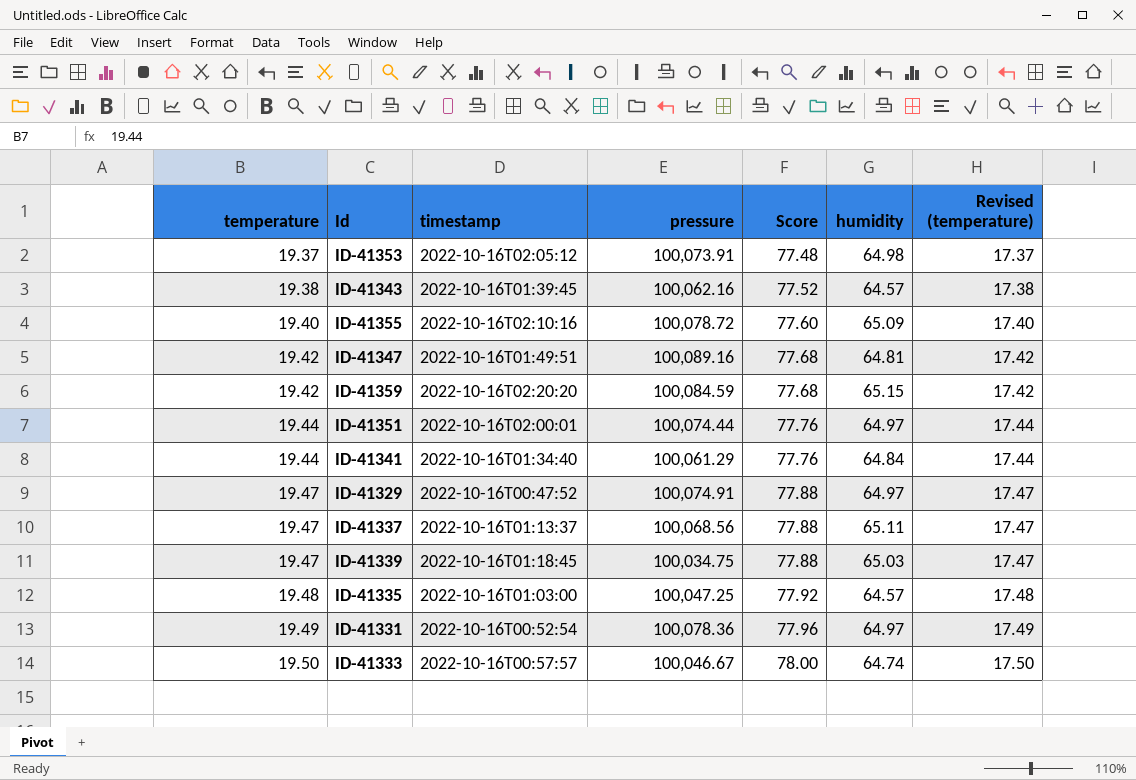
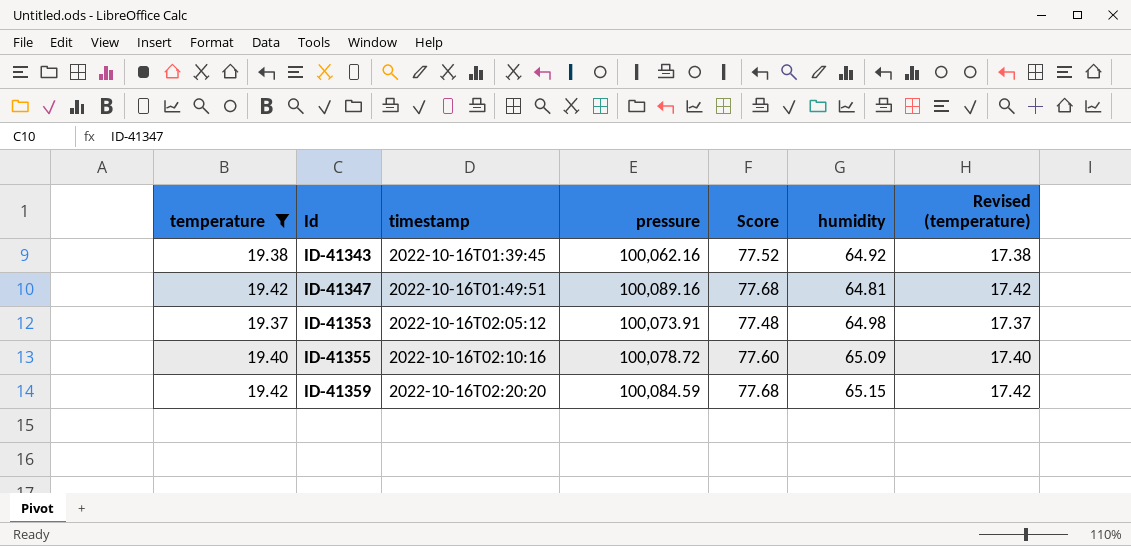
filter: none -> temperature <= 19.42
row order: temperature ascending -> Id ascending
ID-41343 | humidity: 64.57 -> 64.92

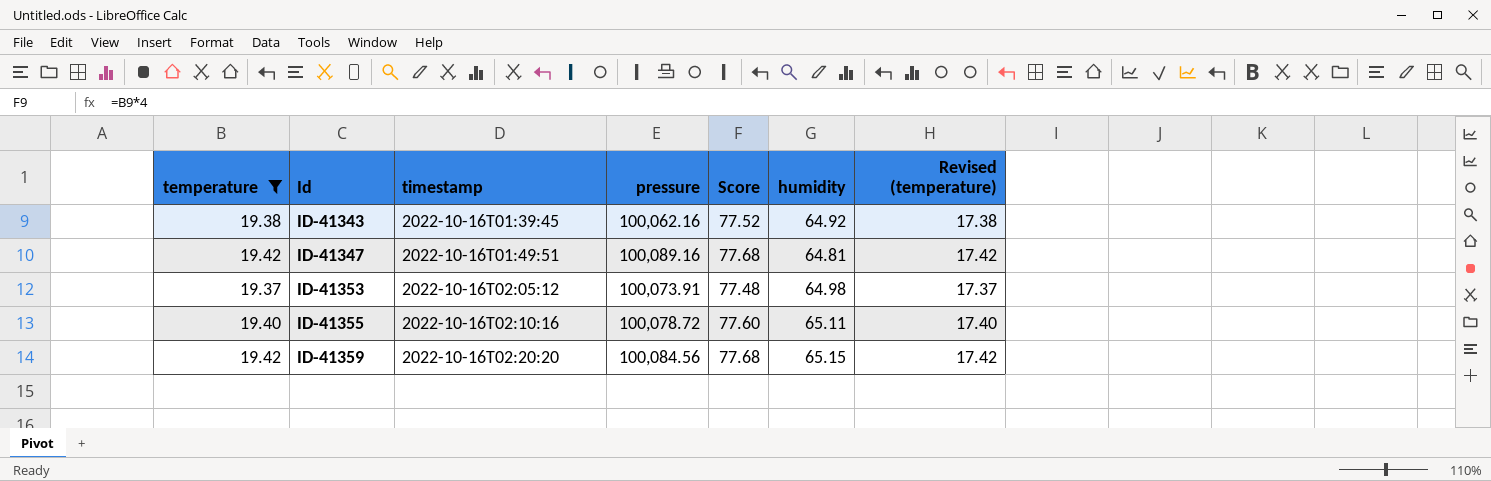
ID-41355 | humidity: 65.09 -> 65.11
ID-41359 | pressure: 100,084.59 -> 100,084.56

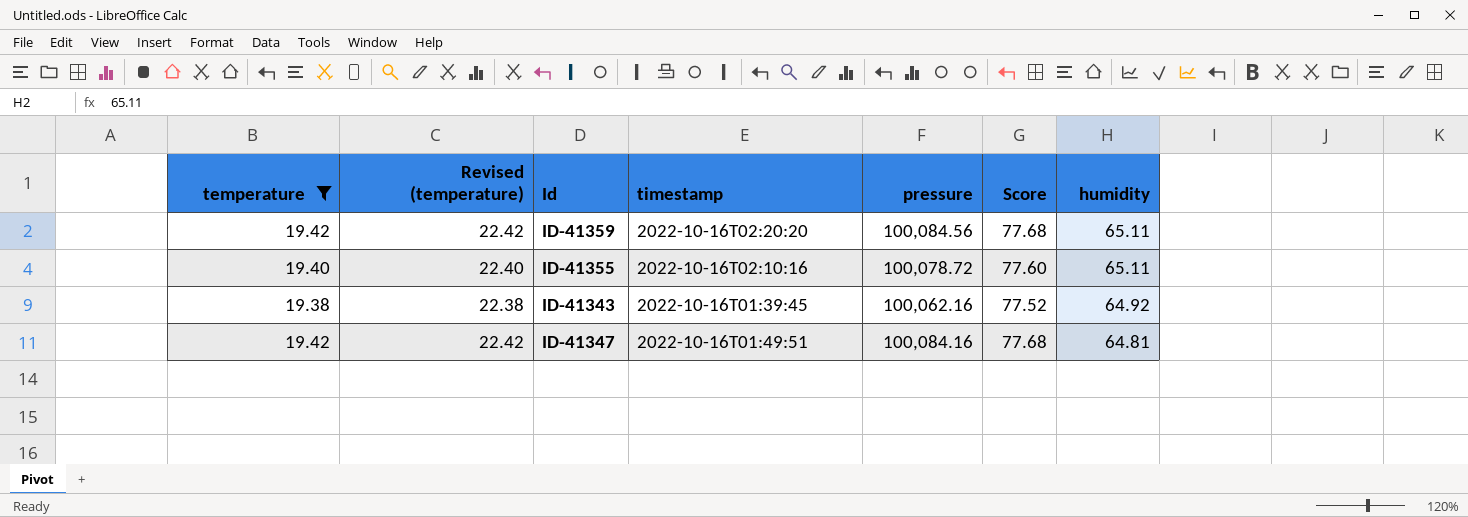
row order: Id ascending -> humidity descending
column Revised (temperature) | formula: [temperature] - 2 -> [temperature] + 3
column Revised (temperature) | position: 7 -> 2
row ID-41353: 19.37 | 2022-10-16T02:05:12 | 100,073.91 | 77.48 | 64.98 | 17.37 -> none
ID-41359 | humidity: 65.15 -> 65.11
ID-41347 | pressure: 100,089.16 -> 100,084.16

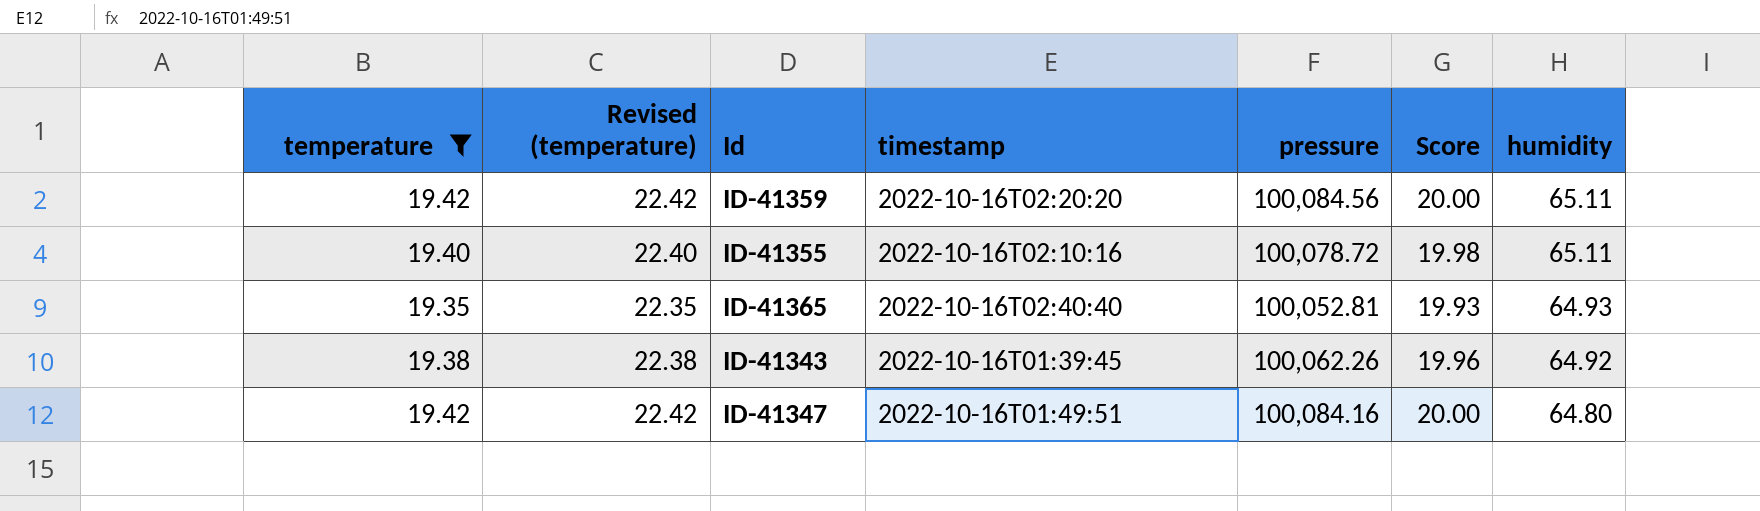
column Score | formula: [temperature] * 4 -> [temperature] * 1.03
row ID-41365: none -> 19.35 | 22.35 | 2022-10-16T02:40:40 | 100,052.81 | 19.93 | 64.93
ID-41343 | pressure: 100,062.16 -> 100,062.26
ID-41347 | humidity: 64.81 -> 64.80

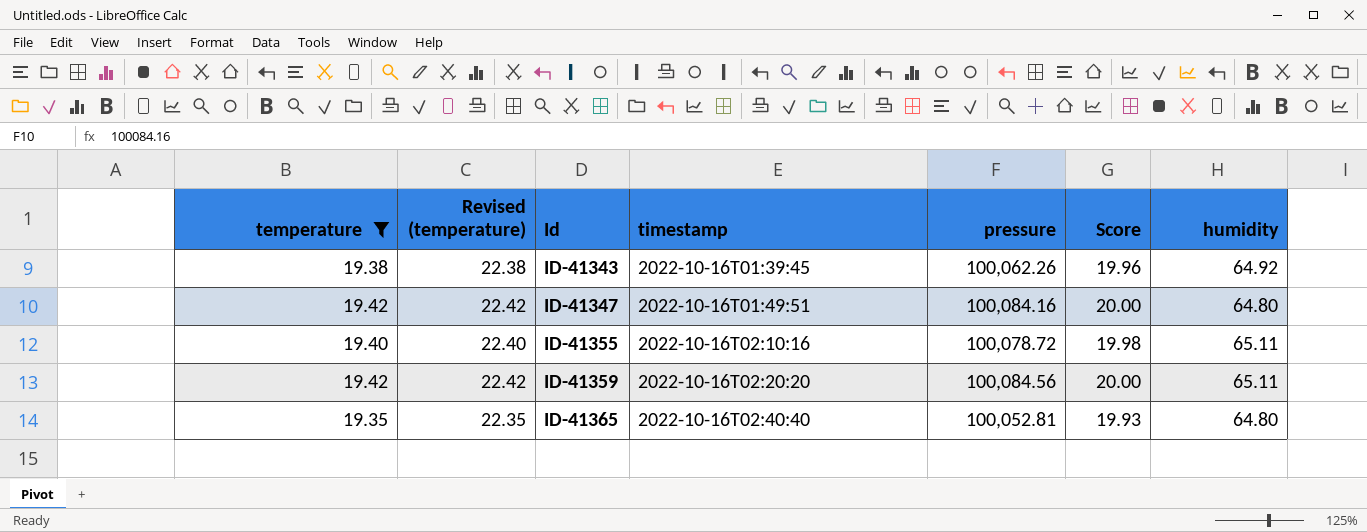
row order: humidity descending -> Id ascending
ID-41365 | humidity: 64.93 -> 64.80

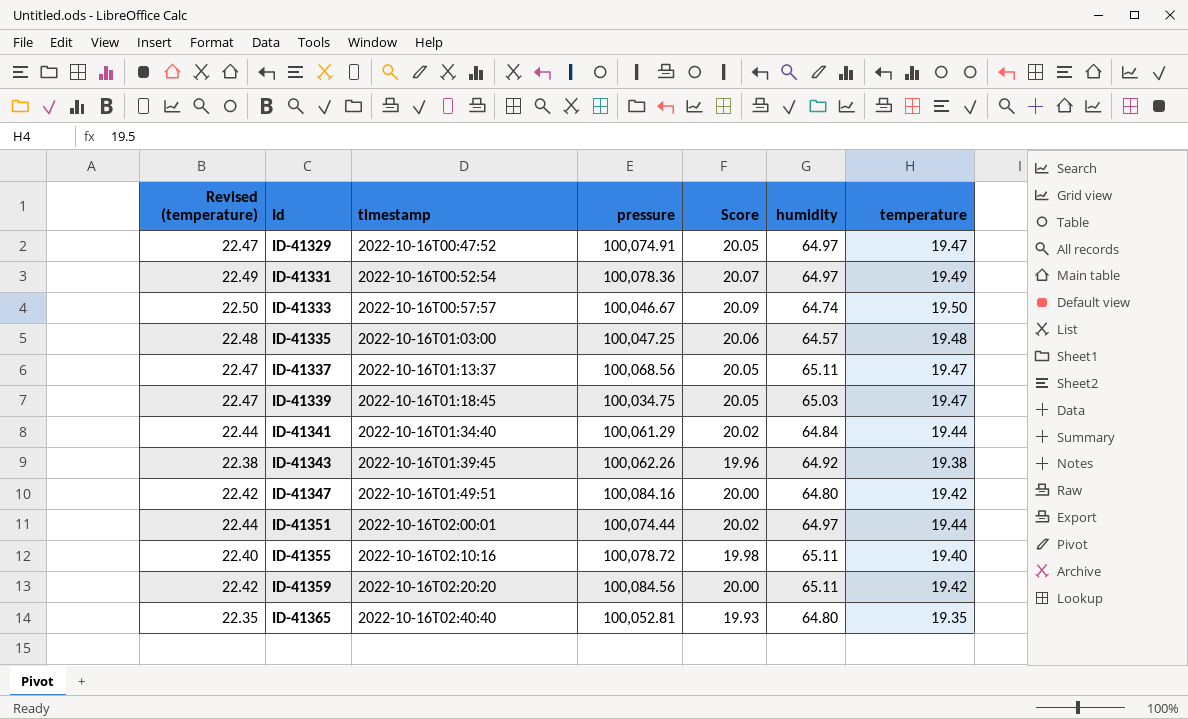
filter: temperature <= 19.42 -> none
column temperature | position: 1 -> 7

